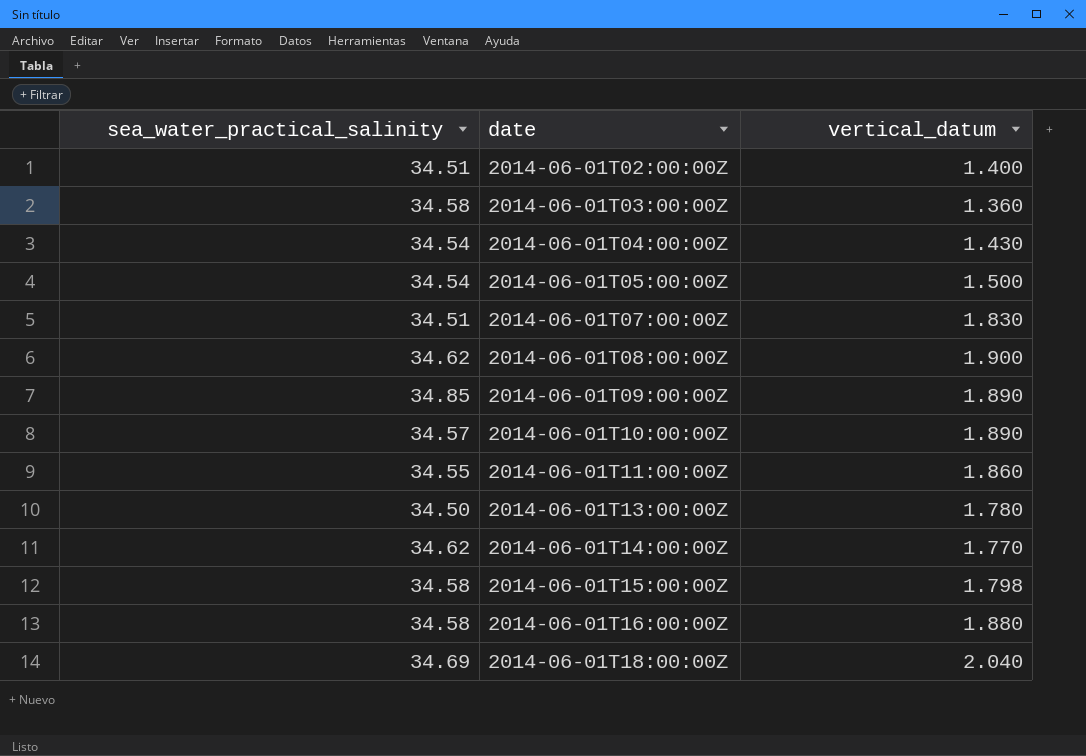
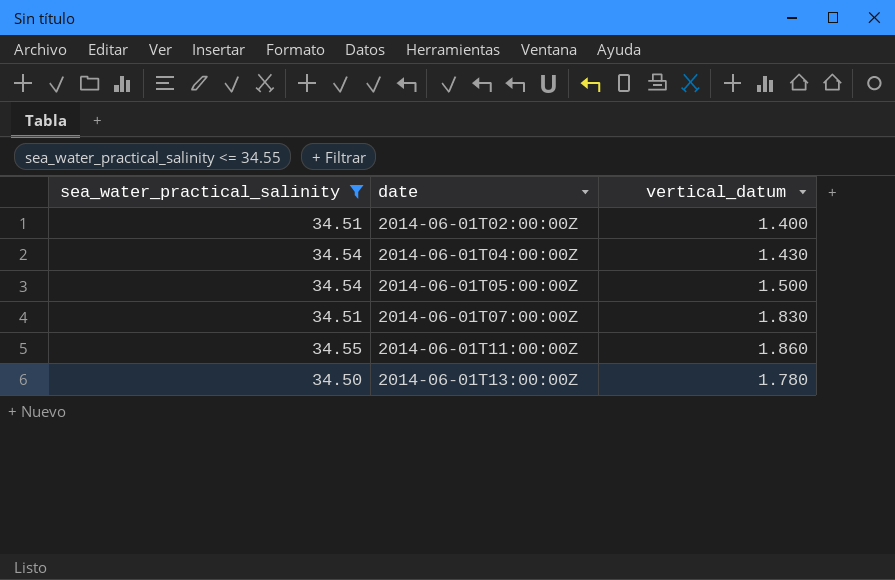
filter: none -> sea_water_practical_salinity <= 34.55

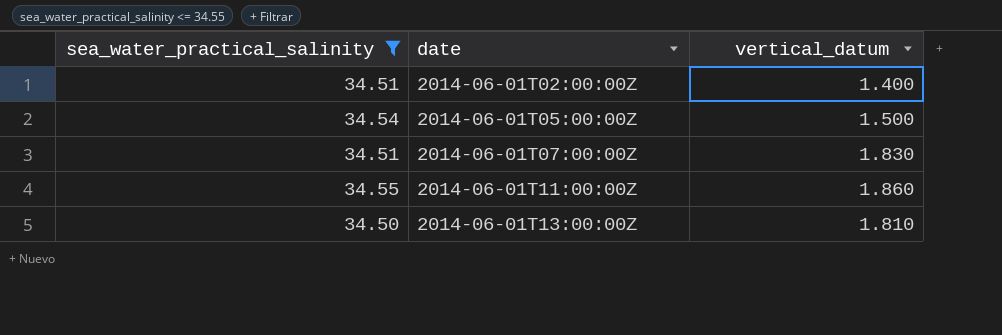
row 2014-06-01T04:00:00Z: 34.54 | 1.430 -> none
2014-06-01T13:00:00Z | vertical_datum: 1.780 -> 1.810

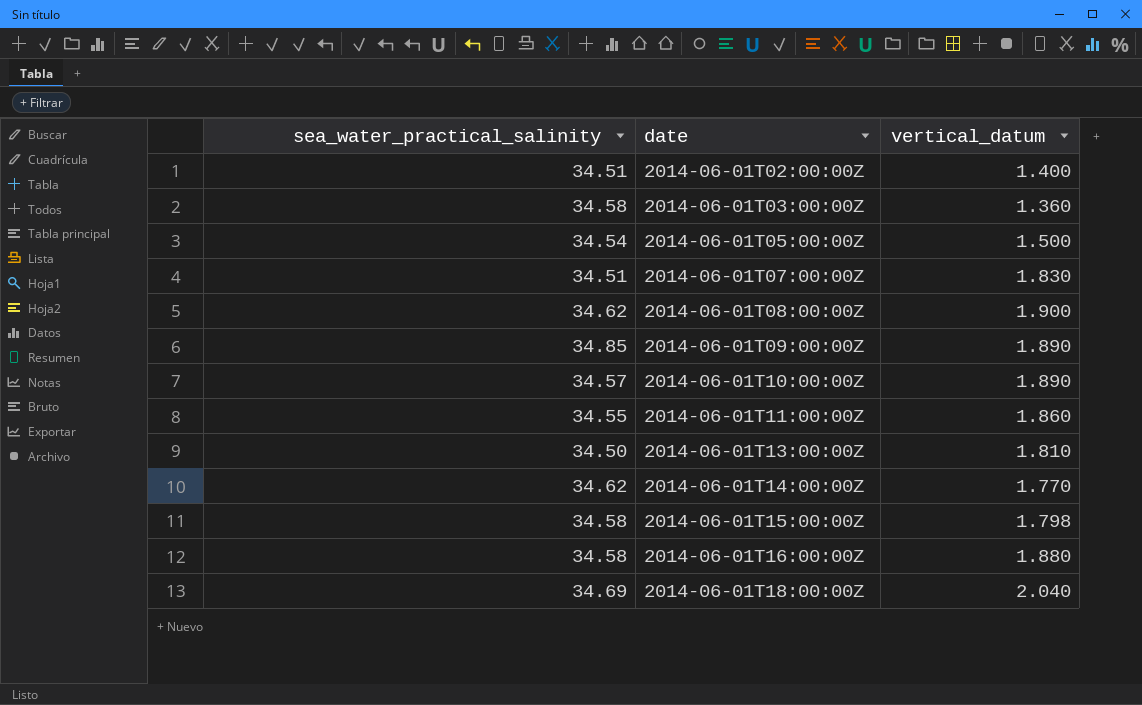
filter: sea_water_practical_salinity <= 34.55 -> none

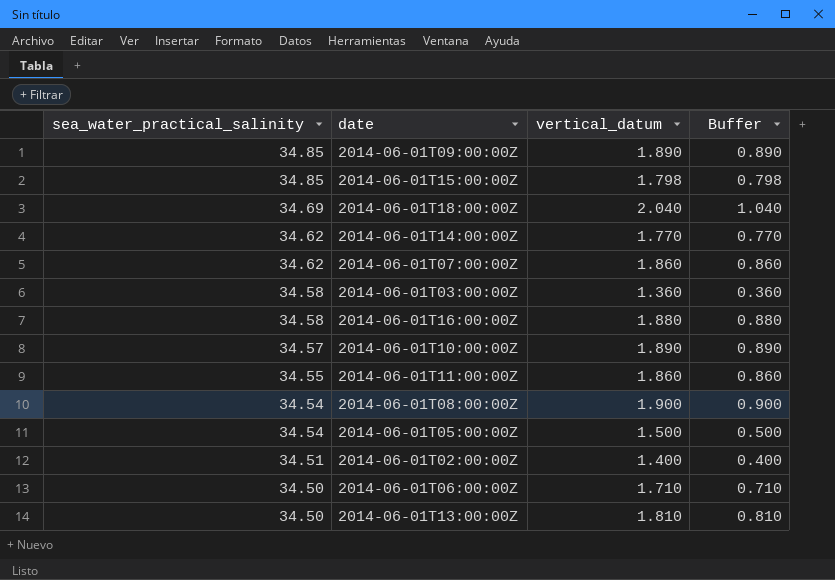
row order: date ascending -> sea_water_practical_salinity descending
column Buffer | formula: none -> [vertical_datum] - 1
2014-06-01T15:00:00Z | sea_water_practical_salinity: 34.58 -> 34.85
2014-06-01T07:00:00Z | sea_water_practical_salinity: 34.51 -> 34.62
2014-06-01T07:00:00Z | vertical_datum: 1.830 -> 1.860
2014-06-01T08:00:00Z | sea_water_practical_salinity: 34.62 -> 34.54
row 2014-06-01T06:00:00Z: none -> 34.50 | 1.710 | 0.710

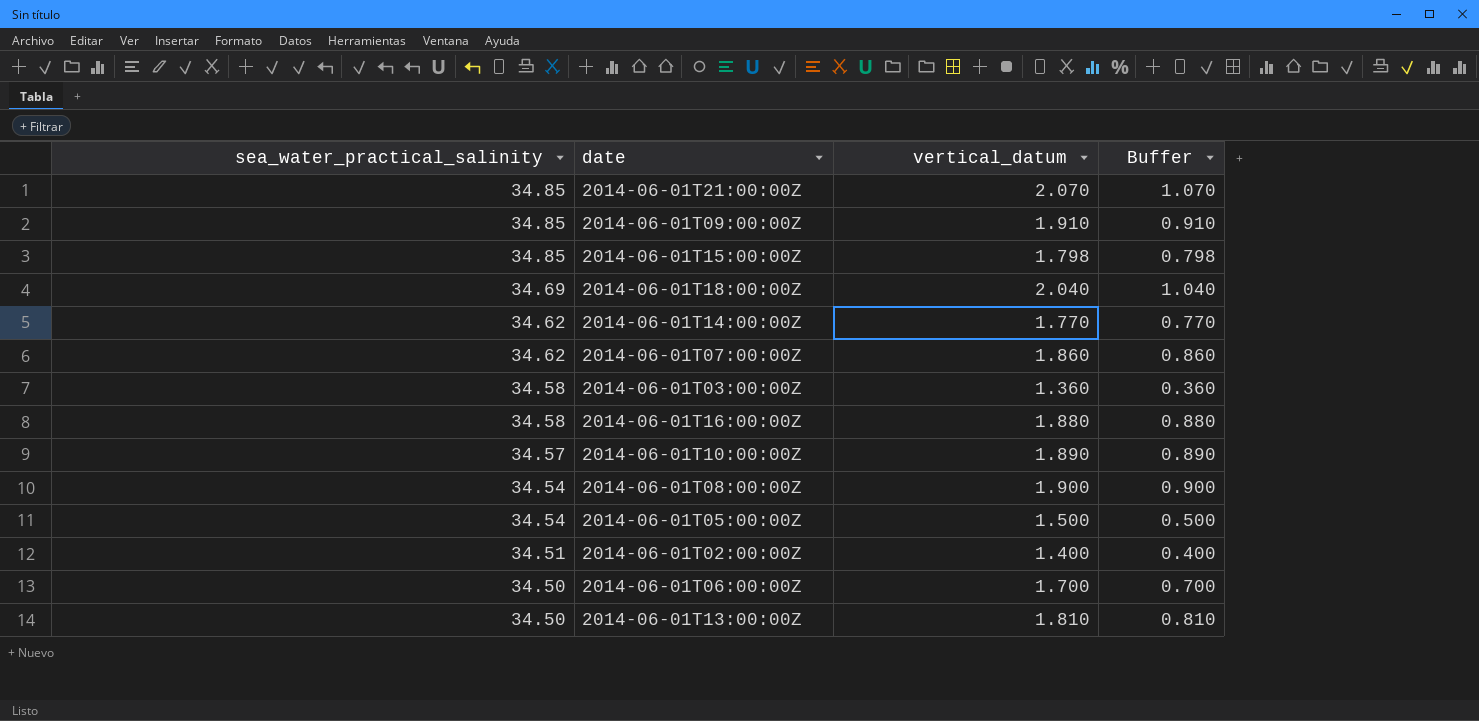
row 2014-06-01T11:00:00Z: 34.55 | 1.860 | 0.860 -> none
row 2014-06-01T21:00:00Z: none -> 34.85 | 2.070 | 1.070
2014-06-01T09:00:00Z | vertical_datum: 1.890 -> 1.910
2014-06-01T09:00:00Z | Buffer: 0.890 -> 0.910
2014-06-01T06:00:00Z | vertical_datum: 1.710 -> 1.700
2014-06-01T06:00:00Z | Buffer: 0.710 -> 0.700

